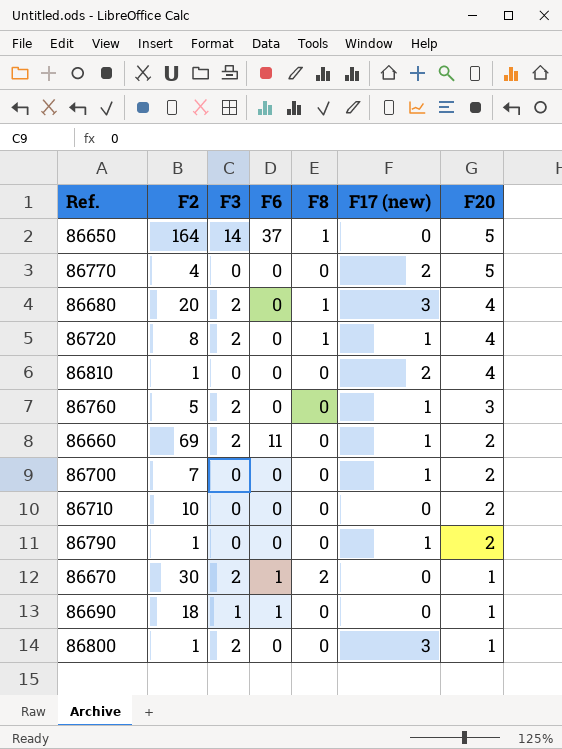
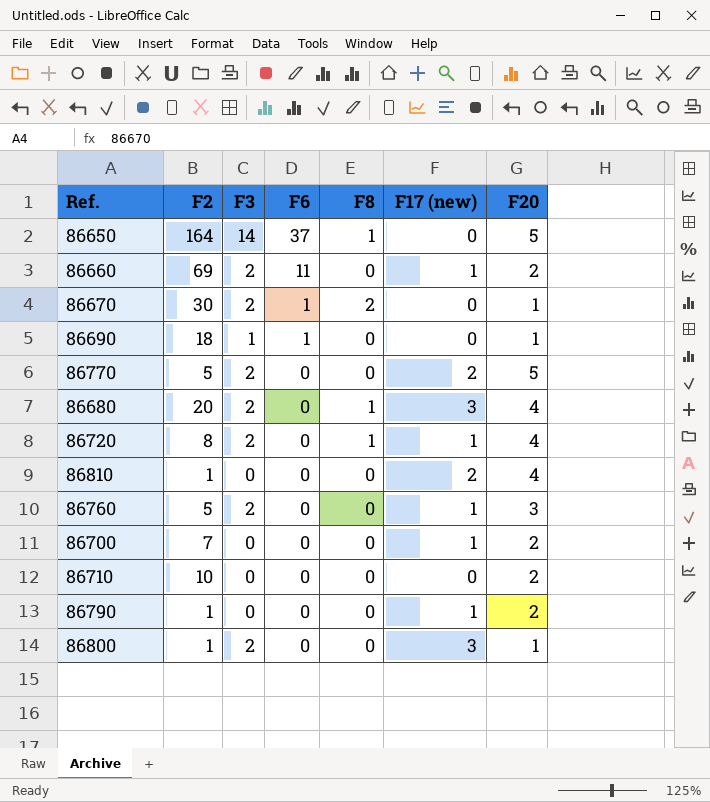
row order: F20 descending -> F6 descending
86770 | F2: 4 -> 5
86770 | F3: 0 -> 2

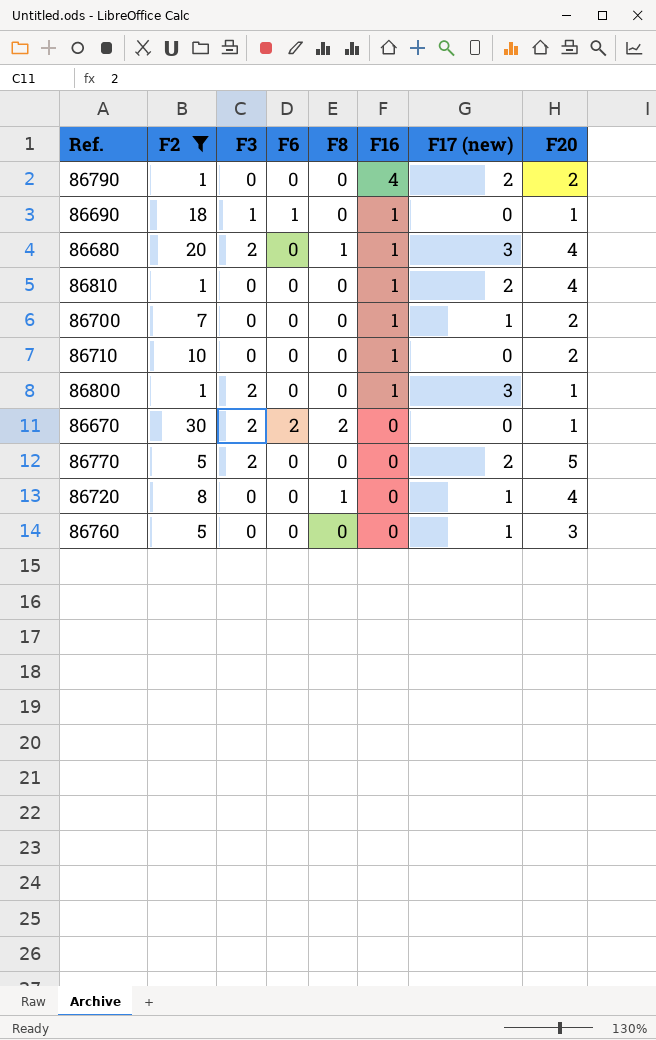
filter: none -> F2 <= 30
row order: F6 descending -> F16 descending
column F16 | position: none -> 6
86790 | F17 (new): 1 -> 2
86670 | F6: 1 -> 2
86720 | F3: 2 -> 0
86760 | F3: 2 -> 0

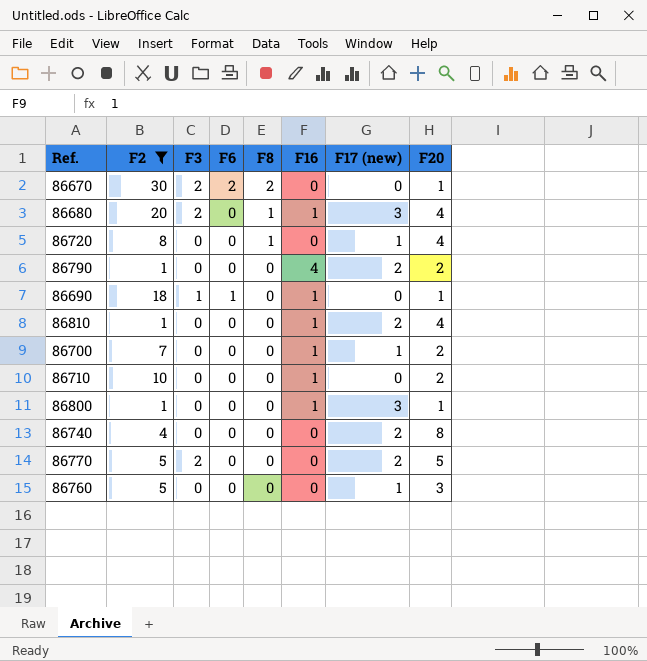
row order: F16 descending -> F8 descending
86800 | F3: 2 -> 0
row 86740: none -> 4 | 0 | 0 | 0 | 0 | 2 | 8

